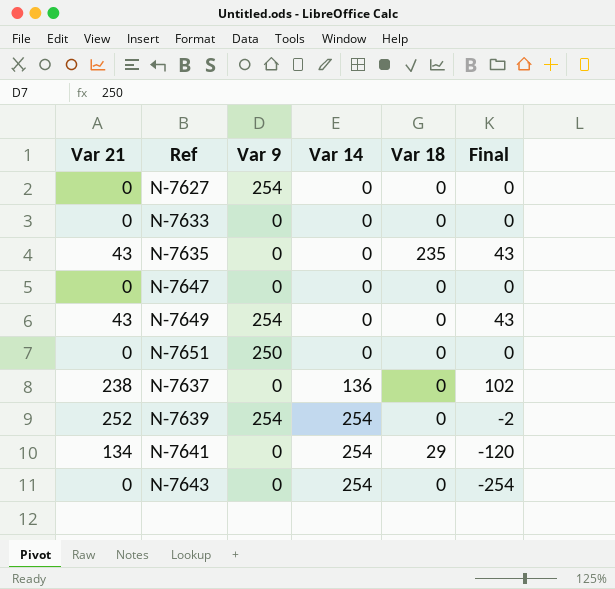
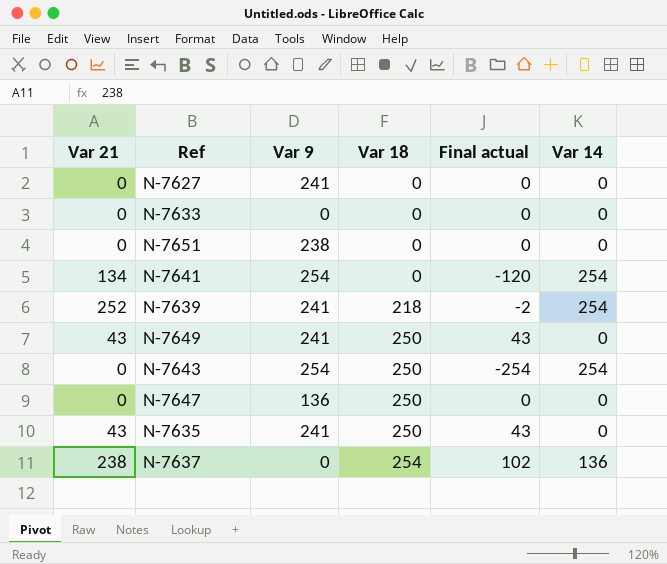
row order: Var 14 ascending -> Var 18 ascending
column name: Final -> Final actual
column Var 14 | position: 4 -> 6
N-7627 | Var 9: 254 -> 241
N-7651 | Var 9: 250 -> 238
N-7641 | Var 9: 0 -> 254
N-7641 | Var 18: 29 -> 0
N-7639 | Var 9: 254 -> 241
N-7639 | Var 18: 0 -> 218
N-7649 | Var 9: 254 -> 241
N-7649 | Var 18: 0 -> 250
N-7643 | Var 9: 0 -> 254
N-7643 | Var 18: 0 -> 250
N-7647 | Var 9: 0 -> 136
N-7647 | Var 18: 0 -> 250
N-7635 | Var 9: 0 -> 241
N-7635 | Var 18: 235 -> 250
N-7637 | Var 18: 0 -> 254

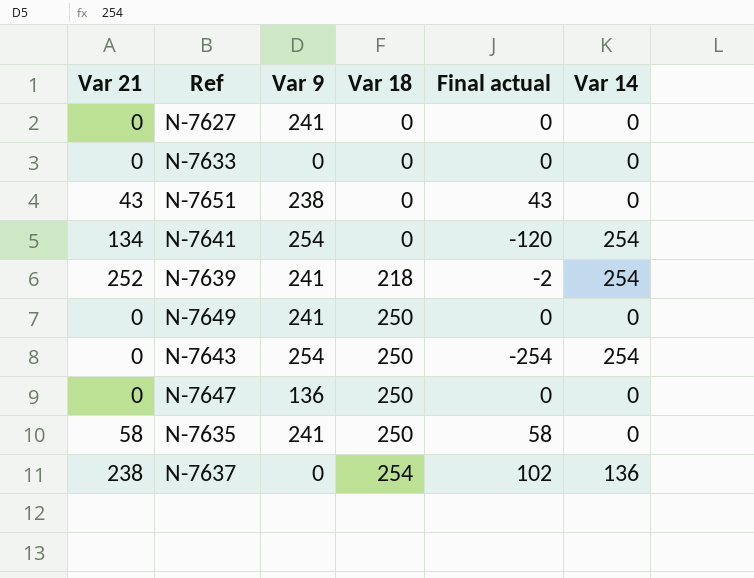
N-7651 | Var 21: 0 -> 43
N-7651 | Final actual: 0 -> 43
N-7649 | Var 21: 43 -> 0
N-7649 | Final actual: 43 -> 0
N-7635 | Var 21: 43 -> 58
N-7635 | Final actual: 43 -> 58

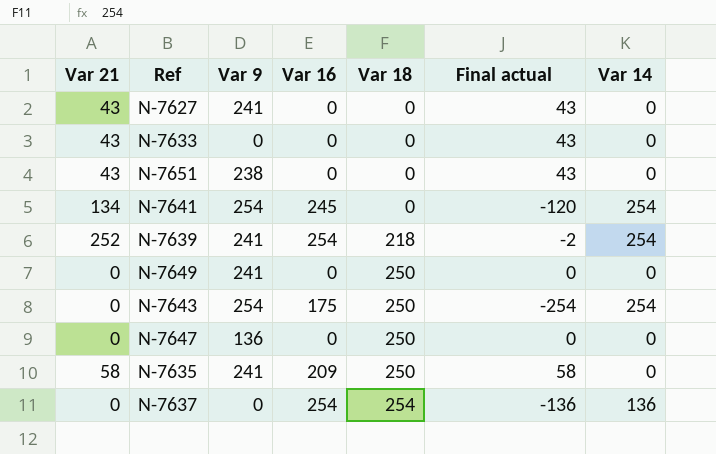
column Var 16 | position: none -> 4
N-7627 | Var 21: 0 -> 43
N-7627 | Final actual: 0 -> 43
N-7633 | Var 21: 0 -> 43
N-7633 | Final actual: 0 -> 43
N-7637 | Var 21: 238 -> 0
N-7637 | Final actual: 102 -> -136

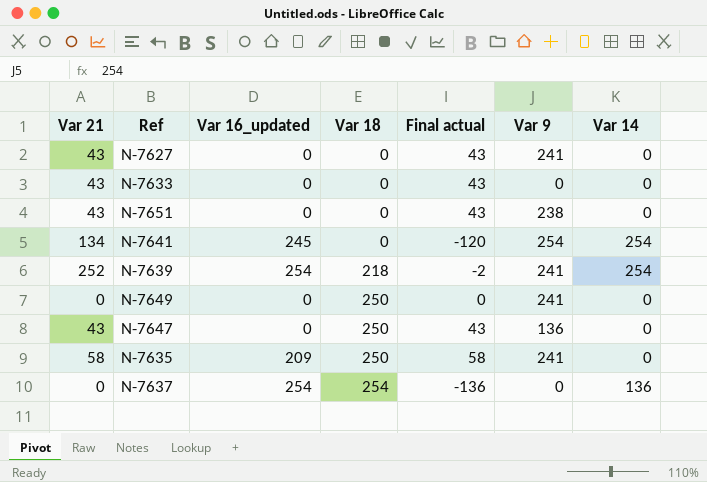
column name: Var 16 -> Var 16_updated
column Var 9 | position: 3 -> 6
row N-7643: 0 | 254 | 175 | 250 | -254 | 254 -> none
N-7647 | Var 21: 0 -> 43
N-7647 | Final actual: 0 -> 43

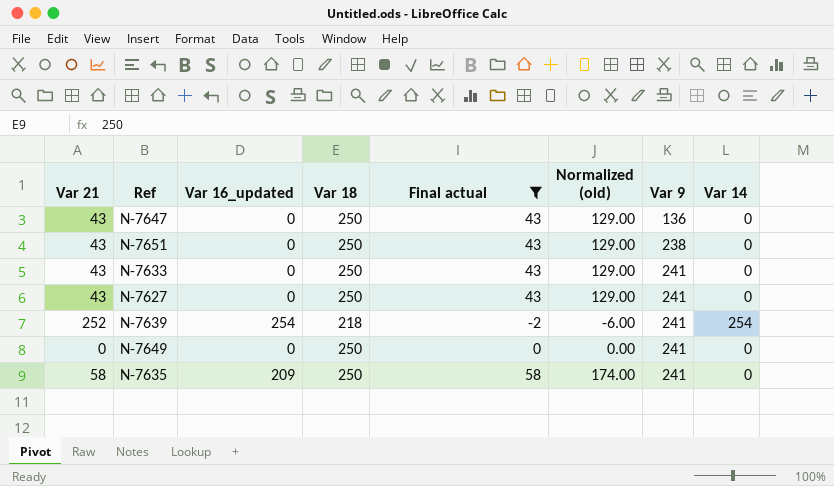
filter: none -> Final actual >= -2
row order: Var 18 ascending -> Var 9 ascending
column Normalized (old) | formula: none -> [Final actual] * 3
N-7651 | Var 18: 0 -> 250
N-7633 | Var 18: 0 -> 250
N-7633 | Var 9: 0 -> 241
N-7627 | Var 18: 0 -> 250

